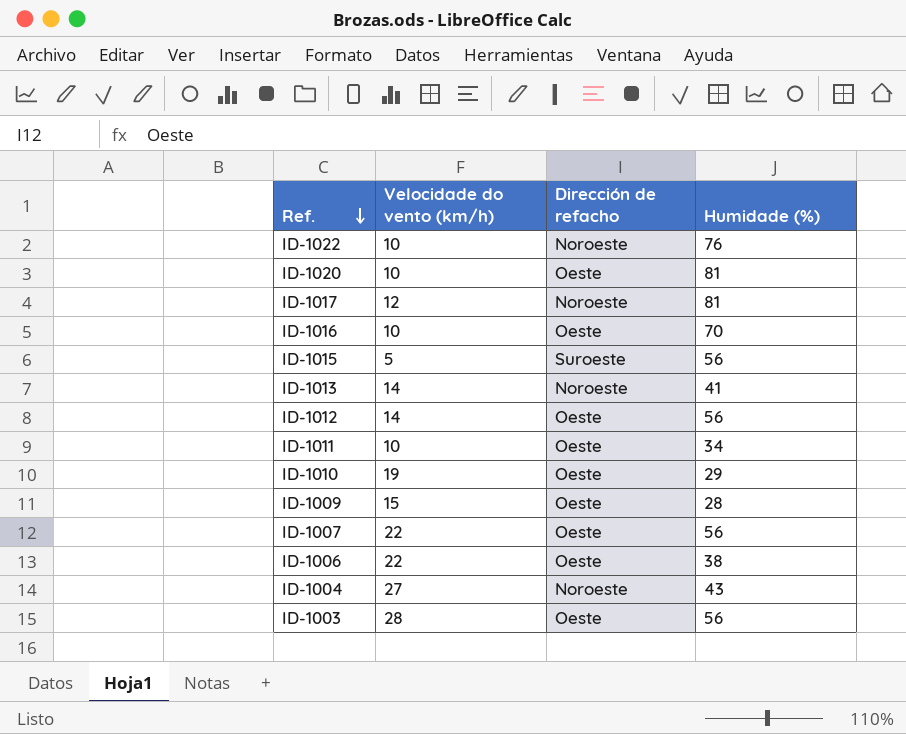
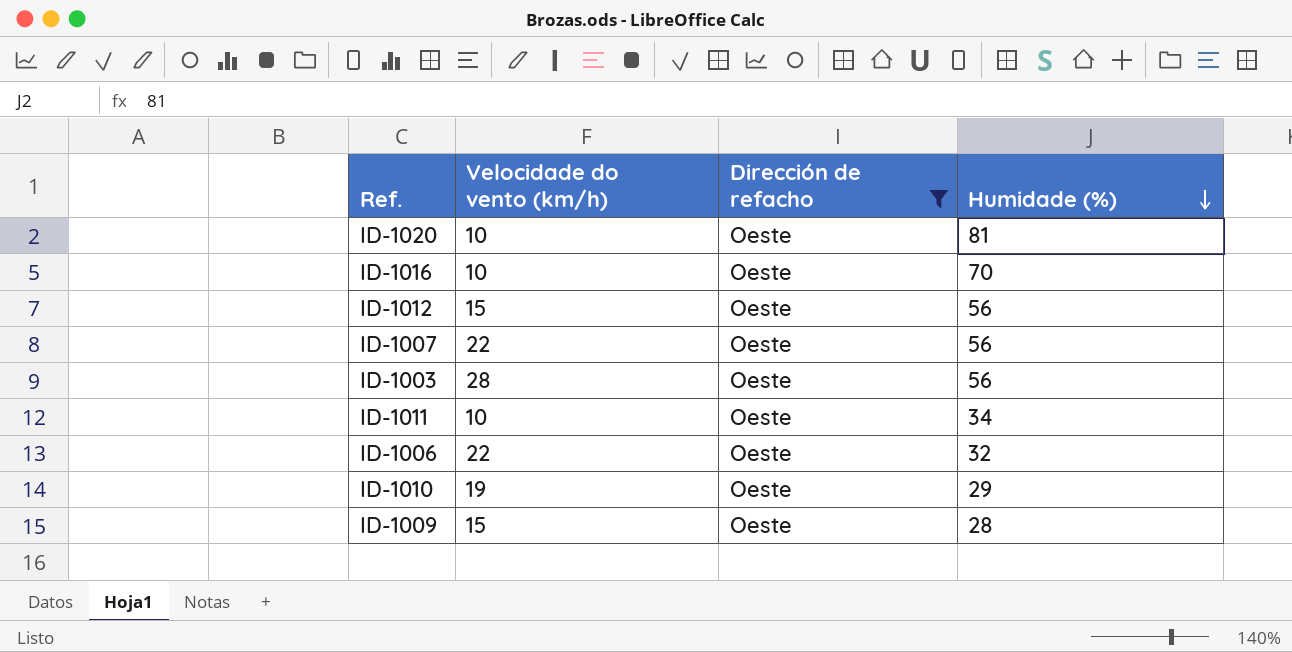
filter: none -> Dirección de refacho = Oeste
row order: Ref. descending -> Humidade (%) descending
ID-1012 | Velocidade do vento (km/h): 14 -> 15
ID-1006 | Humidade (%): 38 -> 32

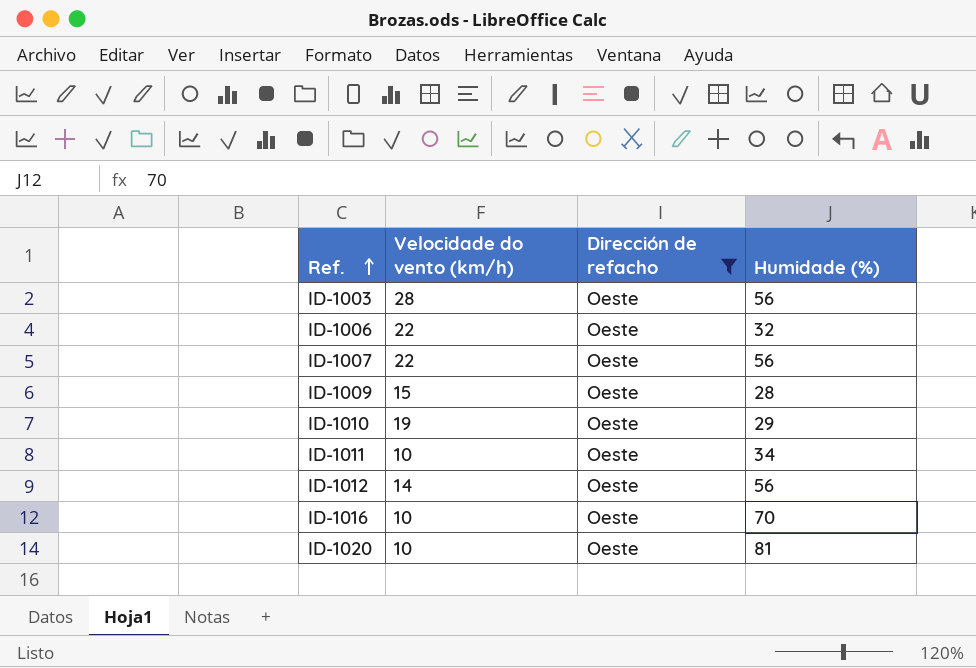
row order: Humidade (%) descending -> Ref. ascending
ID-1012 | Velocidade do vento (km/h): 15 -> 14

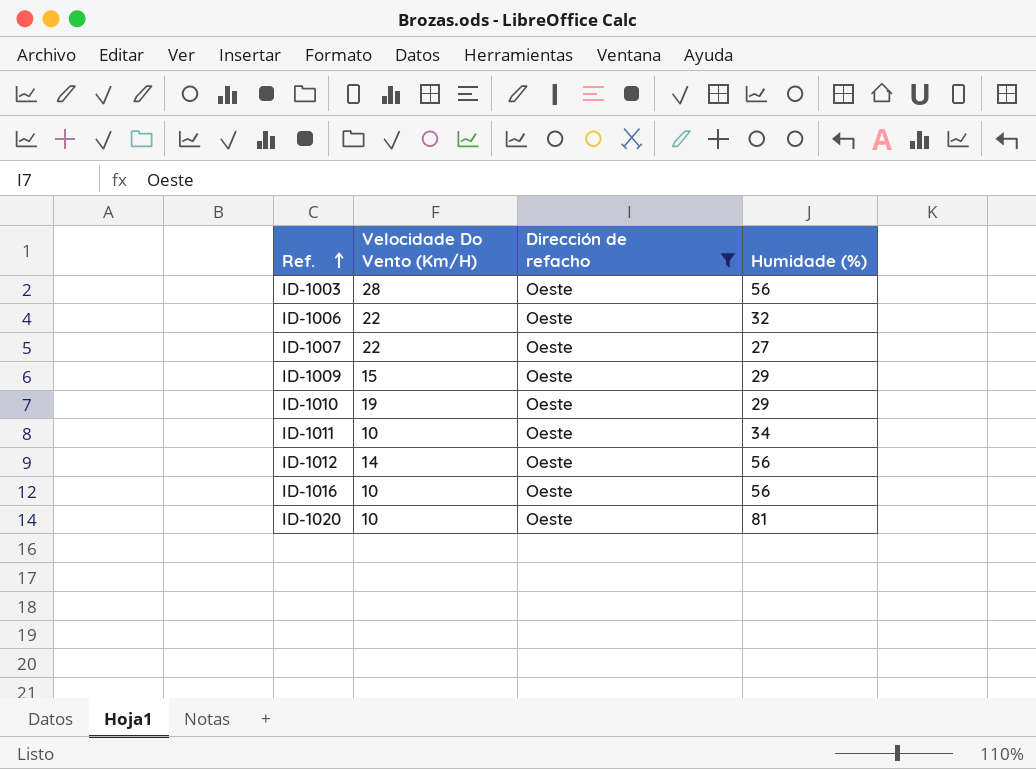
column name: Velocidade do vento (km/h) -> Velocidade Do Vento (Km/H)
ID-1007 | Humidade (%): 56 -> 27
ID-1009 | Humidade (%): 28 -> 29
ID-1016 | Humidade (%): 70 -> 56

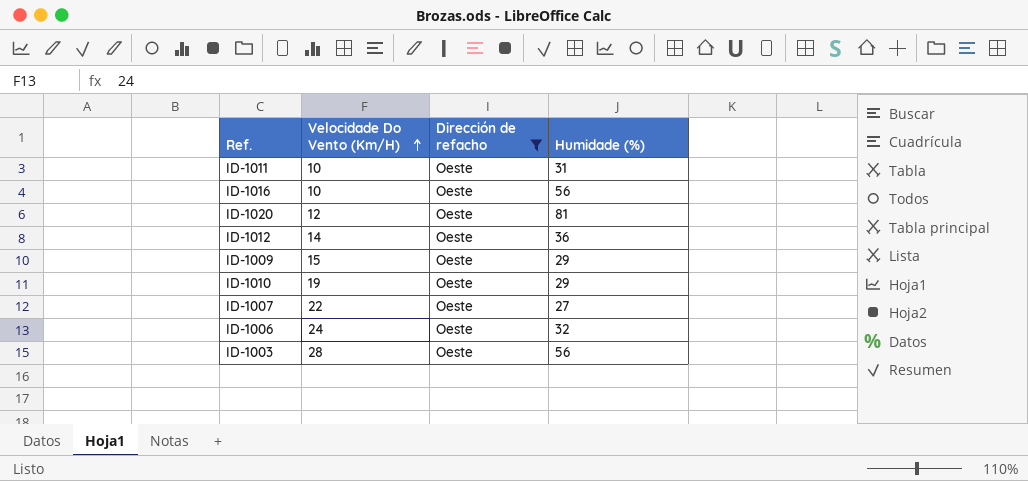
row order: Ref. ascending -> Velocidade Do Vento (Km/H) ascending
ID-1011 | Humidade (%): 34 -> 31
ID-1020 | Velocidade Do Vento (Km/H): 10 -> 12
ID-1012 | Humidade (%): 56 -> 36
ID-1006 | Velocidade Do Vento (Km/H): 22 -> 24

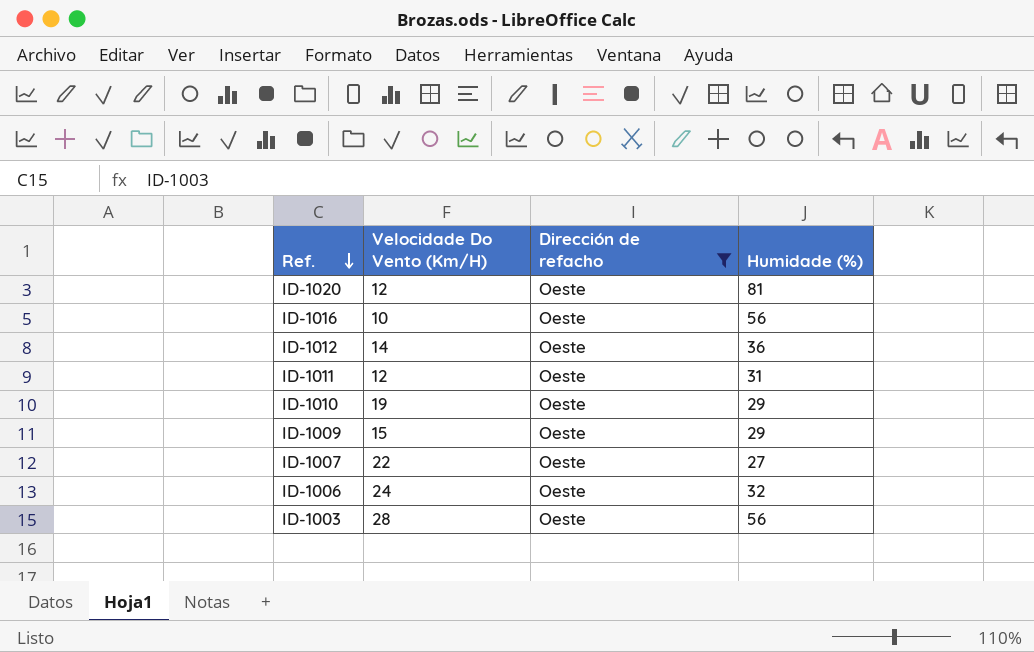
row order: Velocidade Do Vento (Km/H) ascending -> Ref. descending
ID-1011 | Velocidade Do Vento (Km/H): 10 -> 12

